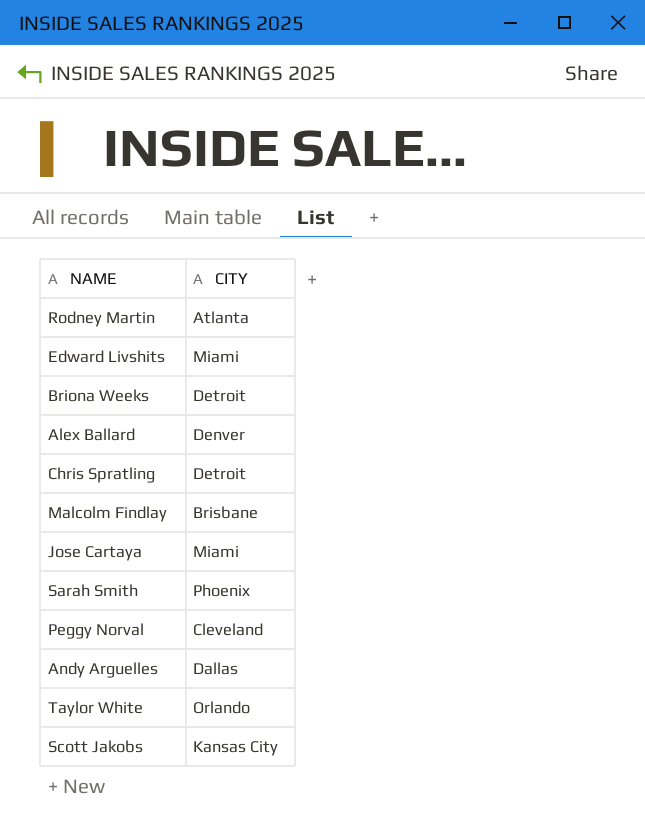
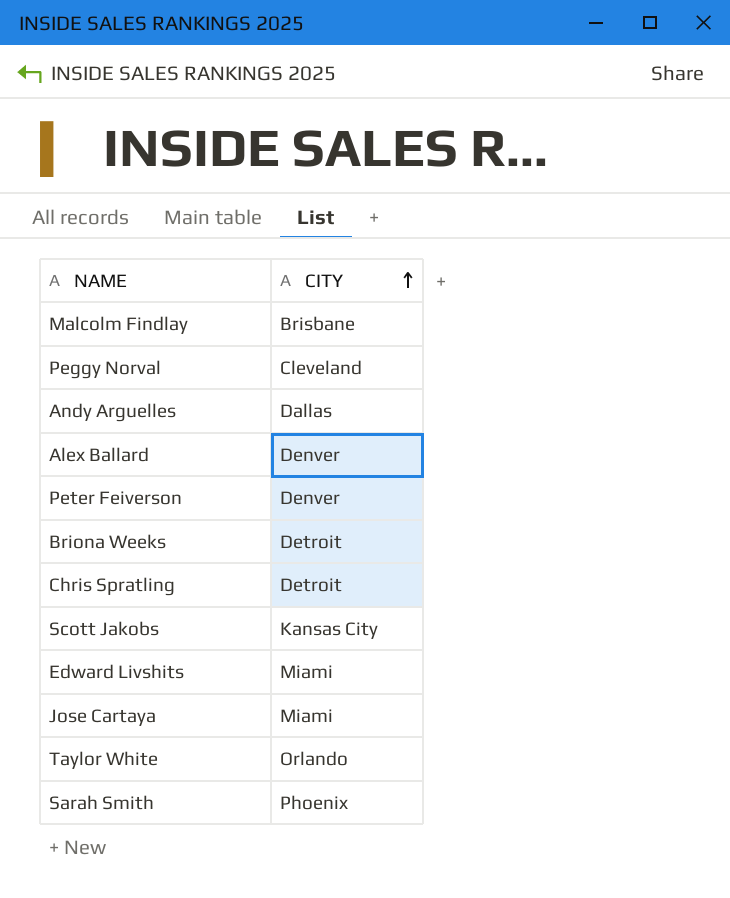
row order: none -> CITY ascending
row Rodney Martin: Atlanta -> none
row Peter Feiverson: none -> Denver

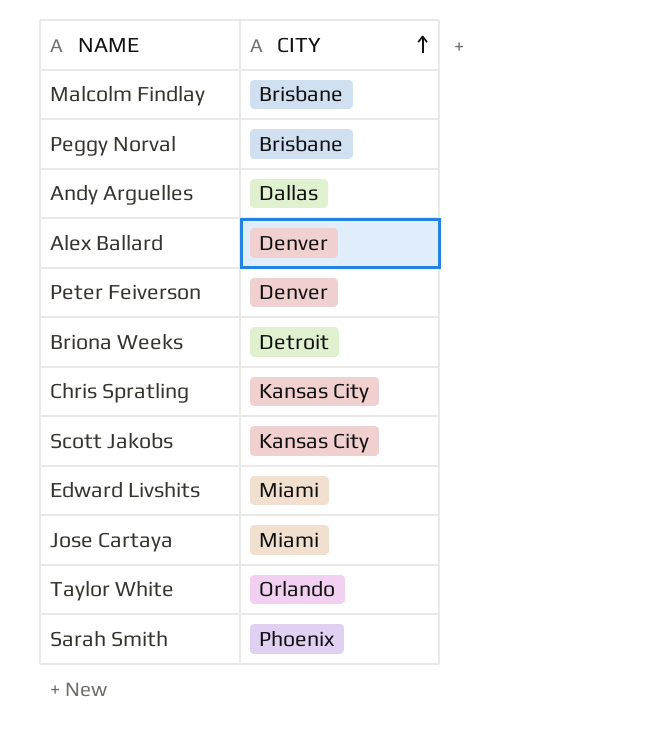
Peggy Norval | CITY: Cleveland -> Brisbane
Chris Spratling | CITY: Detroit -> Kansas City

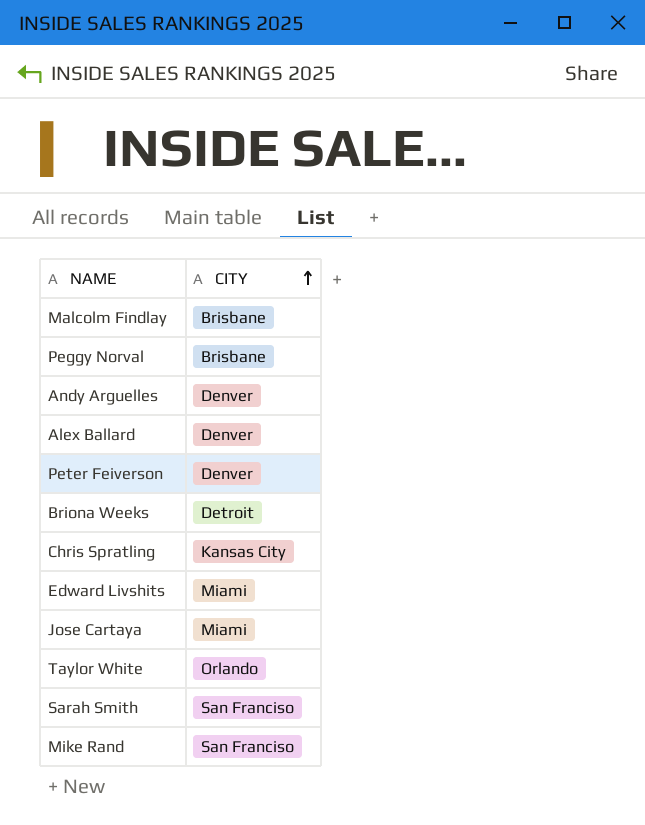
row Scott Jakobs: Kansas City -> none
Andy Arguelles | CITY: Dallas -> Denver
Sarah Smith | CITY: Phoenix -> San Franciso
row Mike Rand: none -> San Franciso

